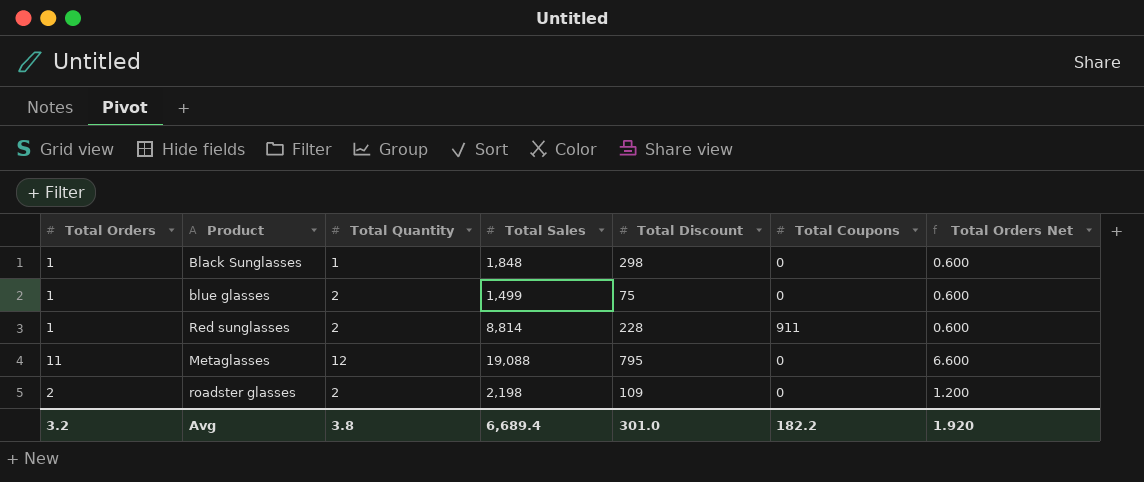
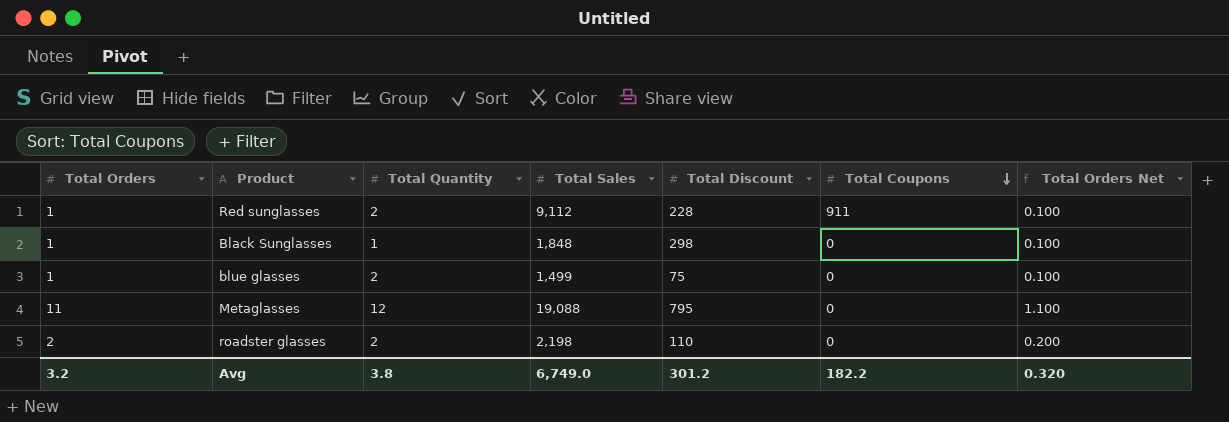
row order: none -> Total Coupons descending
column Total Orders Net | formula: [Total Orders] * 0.6 -> [Total Orders] * 0.1
Red sunglasses | Total Sales: 8,814 -> 9,112
roadster glasses | Total Discount: 109 -> 110
Avg | Total Sales: 6,689.4 -> 6,749.0
Avg | Total Discount: 301.0 -> 301.2
Avg | Total Orders Net: 1.920 -> 0.320

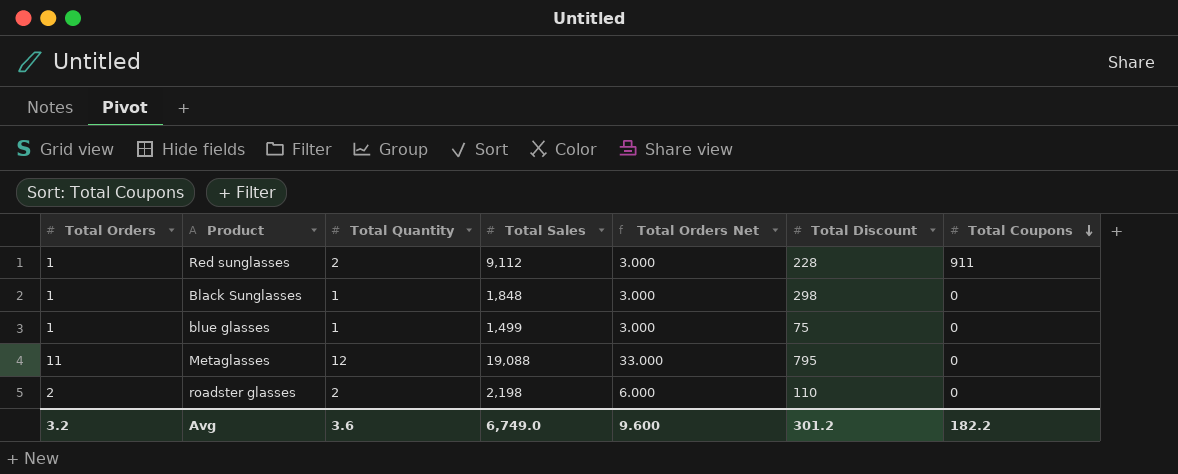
column Total Orders Net | formula: [Total Orders] * 0.1 -> [Total Orders] * 3
column Total Orders Net | position: 7 -> 5
blue glasses | Total Quantity: 2 -> 1
Avg | Total Quantity: 3.8 -> 3.6
Avg | Total Orders Net: 0.320 -> 9.600

